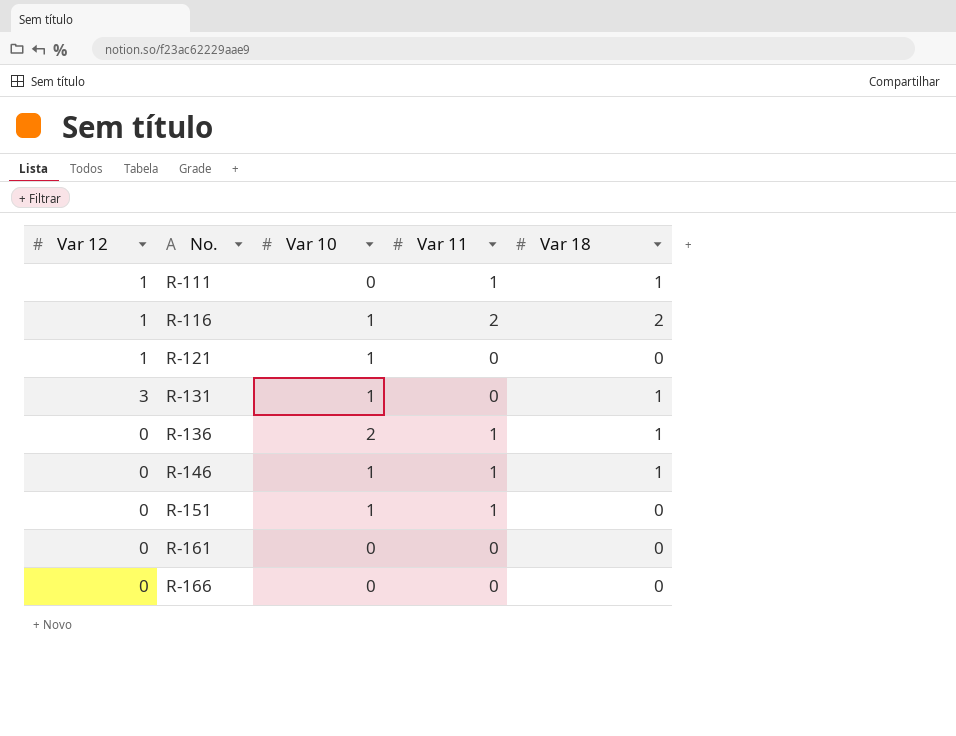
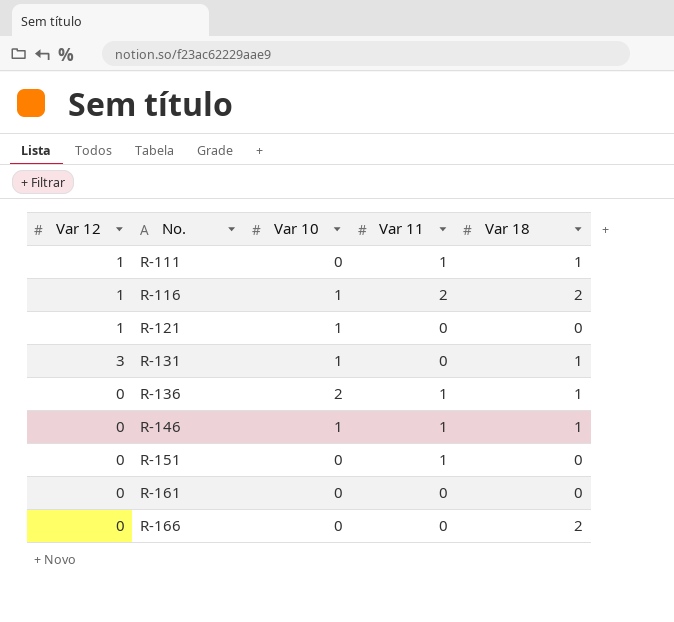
R-151 | Var 10: 1 -> 0
R-166 | Var 18: 0 -> 2

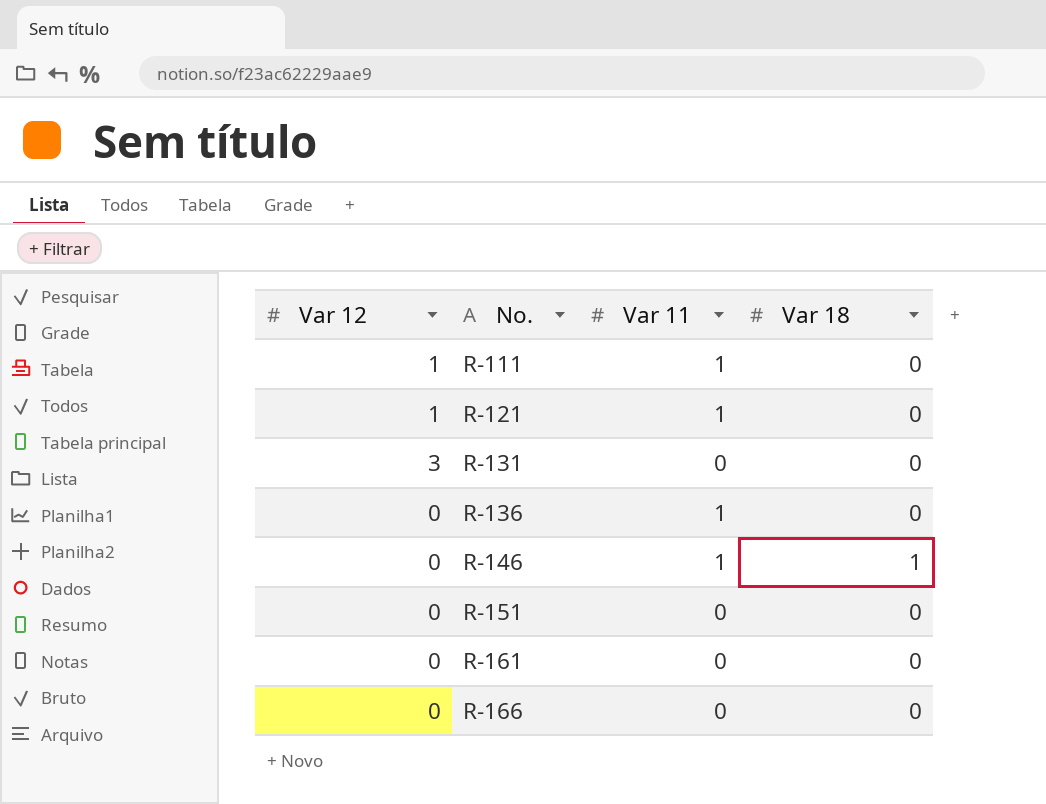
column Var 10 | position: 3 -> none
row R-116: 1 | 1 | 2 | 2 -> none
R-111 | Var 18: 1 -> 0
R-121 | Var 11: 0 -> 1
R-131 | Var 18: 1 -> 0
R-136 | Var 18: 1 -> 0
R-151 | Var 11: 1 -> 0
R-166 | Var 18: 2 -> 0

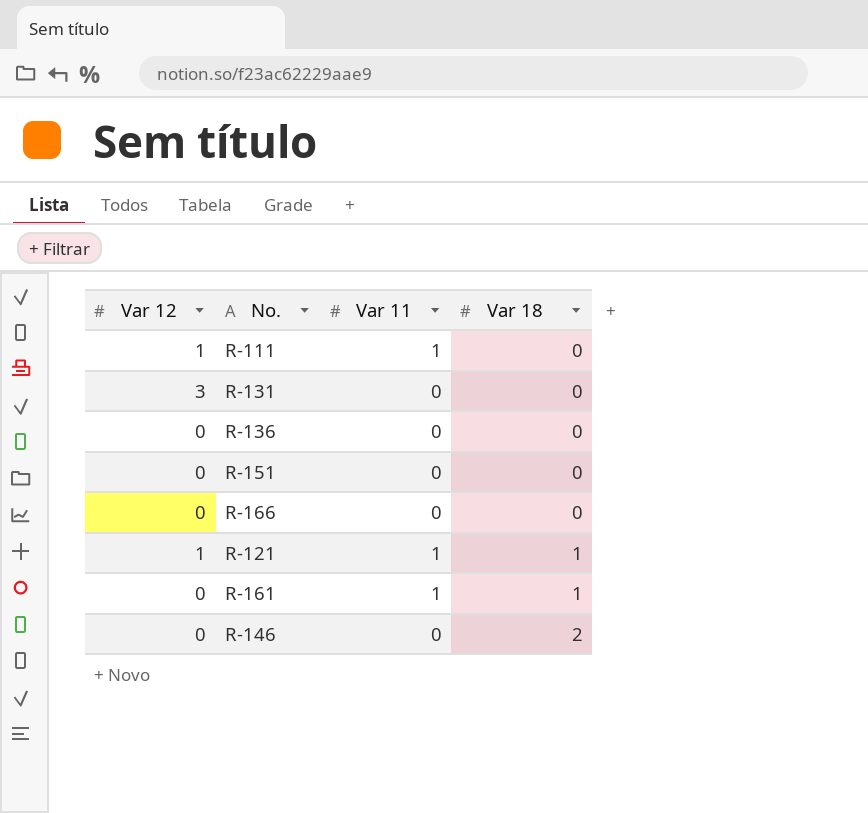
row order: No. ascending -> Var 18 ascending
R-136 | Var 11: 1 -> 0
R-121 | Var 18: 0 -> 1
R-161 | Var 11: 0 -> 1
R-161 | Var 18: 0 -> 1
R-146 | Var 11: 1 -> 0
R-146 | Var 18: 1 -> 2

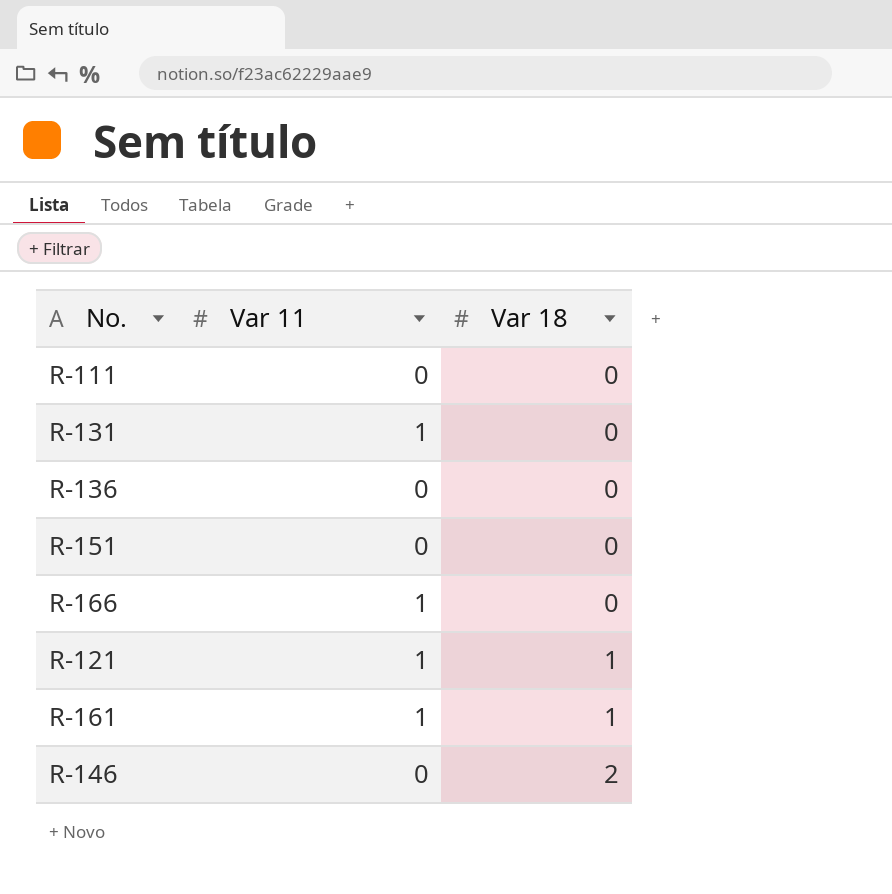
column Var 12 | position: 1 -> none
R-111 | Var 11: 1 -> 0
R-131 | Var 11: 0 -> 1
R-166 | Var 11: 0 -> 1

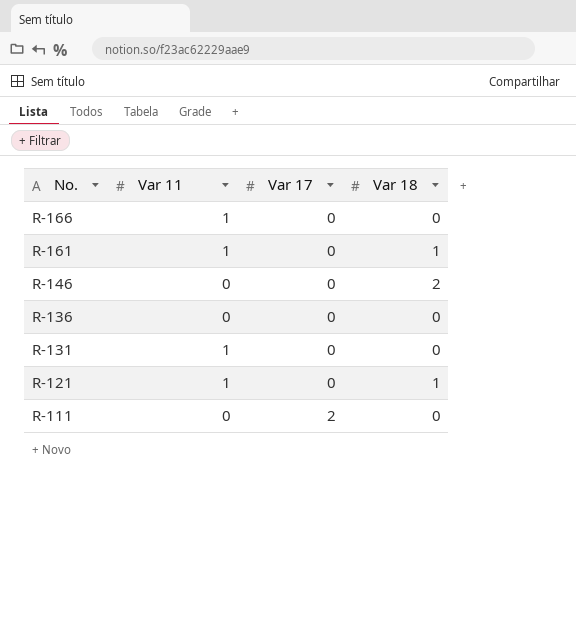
row order: Var 18 ascending -> No. descending
column Var 17 | position: none -> 3
row R-151: 0 | 0 -> none

